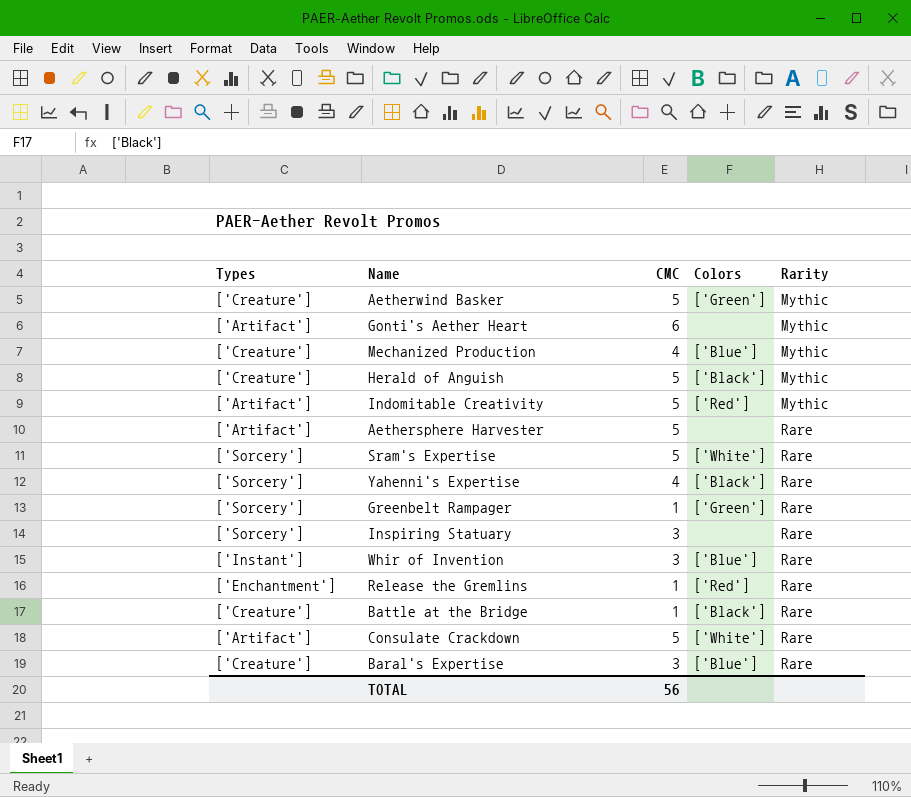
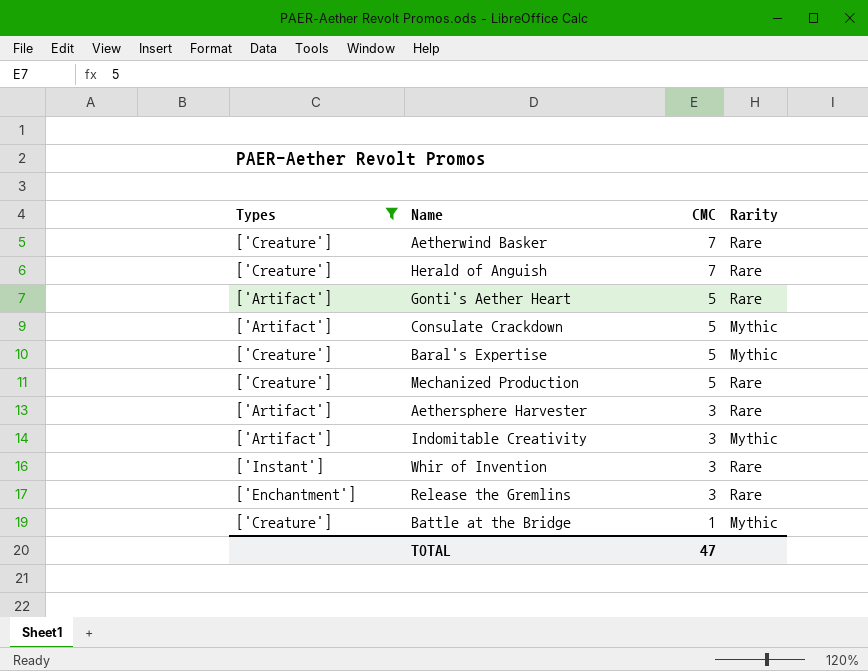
filter: none -> Types != ['Sorcery']
row order: Rarity ascending -> CMC descending
column Colors | position: 4 -> none
Aetherwind Basker | CMC: 5 -> 7
Aetherwind Basker | Rarity: Mythic -> Rare
Herald of Anguish | CMC: 5 -> 7
Herald of Anguish | Rarity: Mythic -> Rare
Gonti's Aether Heart | CMC: 6 -> 5
Gonti's Aether Heart | Rarity: Mythic -> Rare
Consulate Crackdown | Rarity: Rare -> Mythic
Baral's Expertise | CMC: 3 -> 5
Baral's Expertise | Rarity: Rare -> Mythic
Mechanized Production | CMC: 4 -> 5
Mechanized Production | Rarity: Mythic -> Rare
Aethersphere Harvester | CMC: 5 -> 3
Indomitable Creativity | CMC: 5 -> 3
Release the Gremlins | CMC: 1 -> 3
Battle at the Bridge | Rarity: Rare -> Mythic
TOTAL | CMC: 56 -> 47

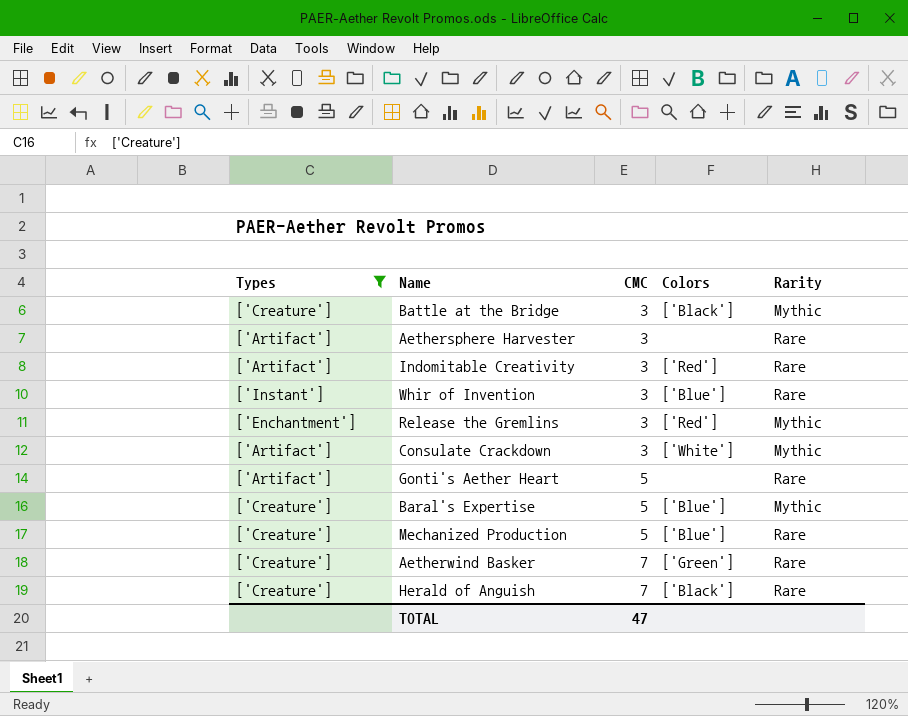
row order: CMC descending -> CMC ascending
column Colors | position: none -> 4
Battle at the Bridge | CMC: 1 -> 3
Indomitable Creativity | Rarity: Mythic -> Rare
Release the Gremlins | Rarity: Rare -> Mythic
Consulate Crackdown | CMC: 5 -> 3

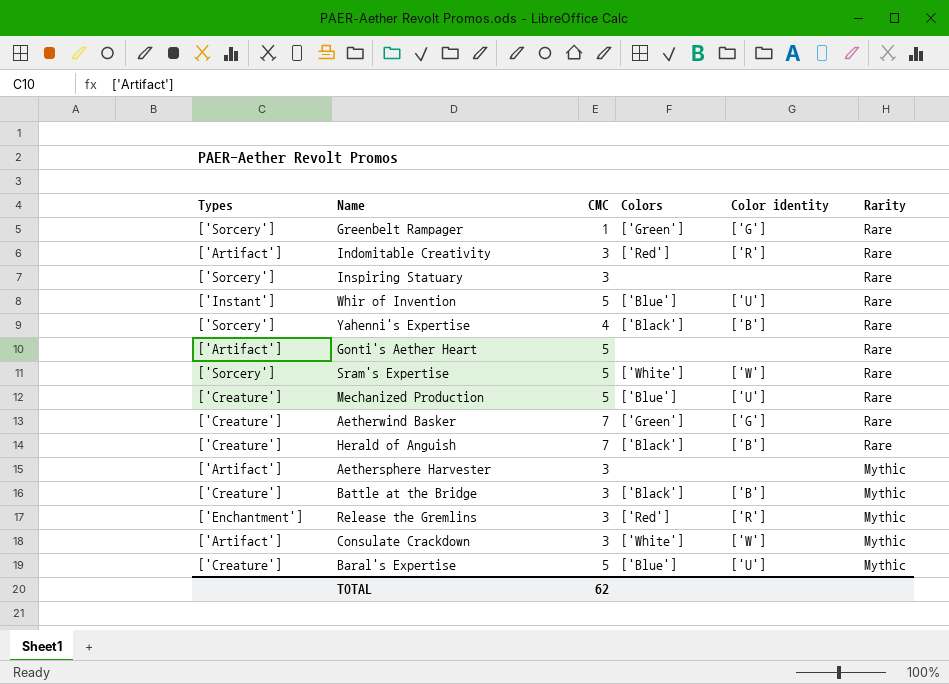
filter: Types != ['Sorcery'] -> none
row order: CMC ascending -> Rarity descending
column Color identity | position: none -> 5
Whir of Invention | CMC: 3 -> 5
Aethersphere Harvester | Rarity: Rare -> Mythic
TOTAL | CMC: 47 -> 62

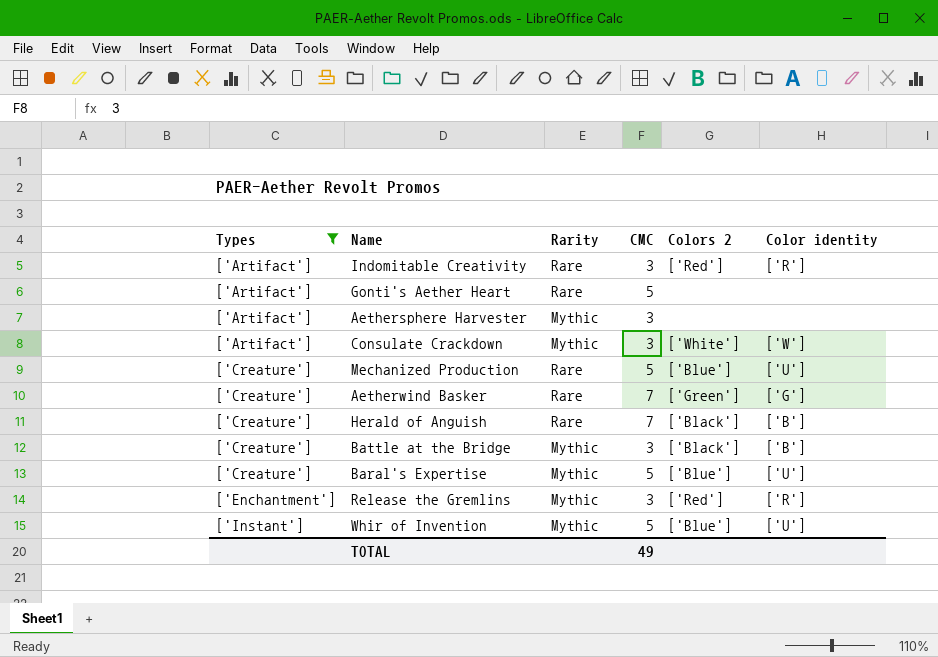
filter: none -> Types != ['Sorcery']
row order: Rarity descending -> Types ascending
column Rarity | position: 6 -> 3
column name: Colors -> Colors 2
Whir of Invention | Rarity: Rare -> Mythic
TOTAL | CMC: 62 -> 49

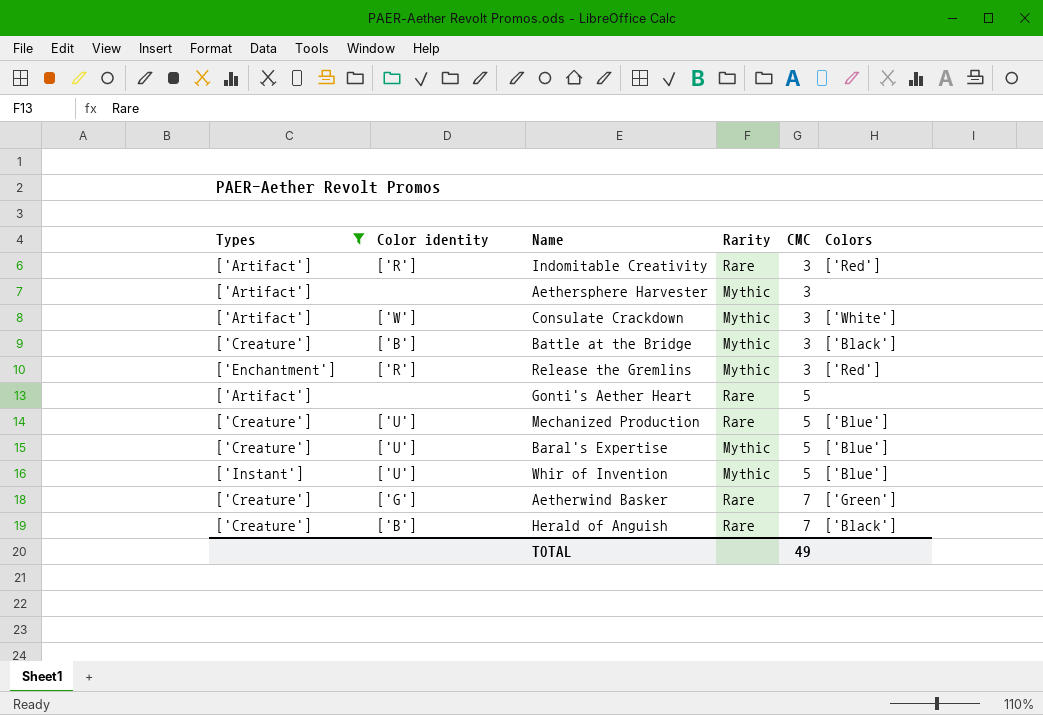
row order: Types ascending -> CMC ascending
column Color identity | position: 6 -> 2
column name: Colors 2 -> Colors

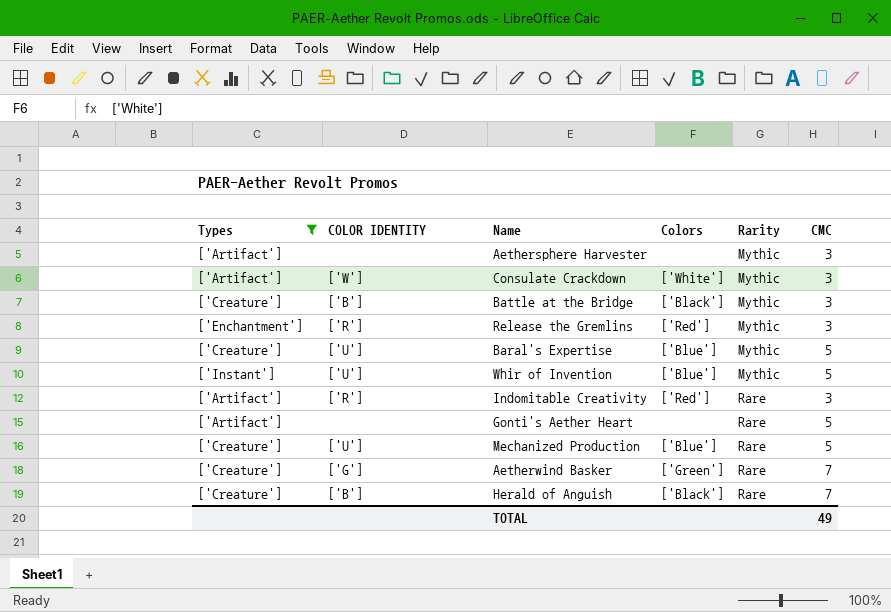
row order: CMC ascending -> Rarity ascending
column name: Color identity -> COLOR IDENTITY
column Colors | position: 6 -> 4

